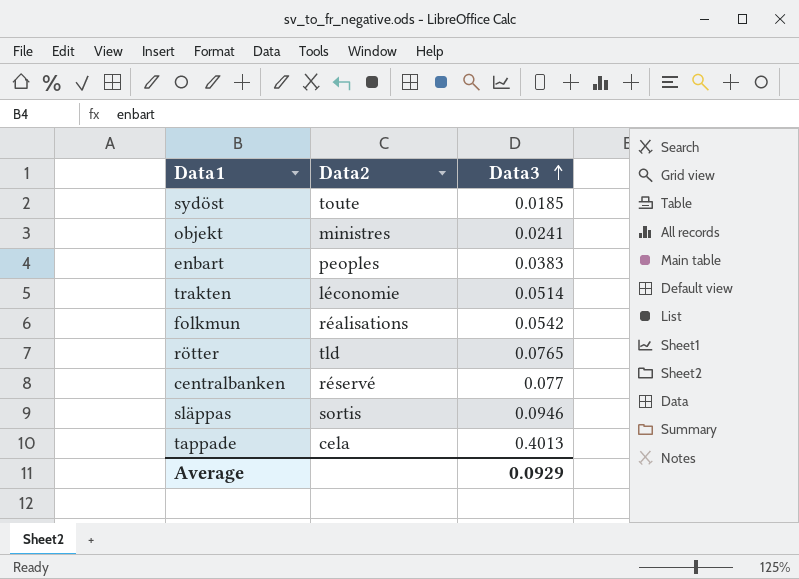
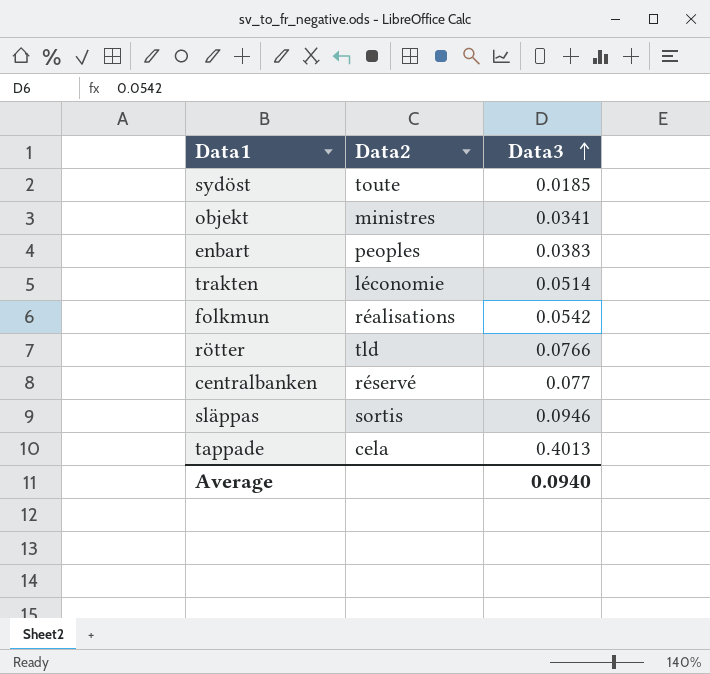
objekt | Data3: 0.0241 -> 0.0341
rötter | Data3: 0.0765 -> 0.0766
Average | Data3: 0.0929 -> 0.0940

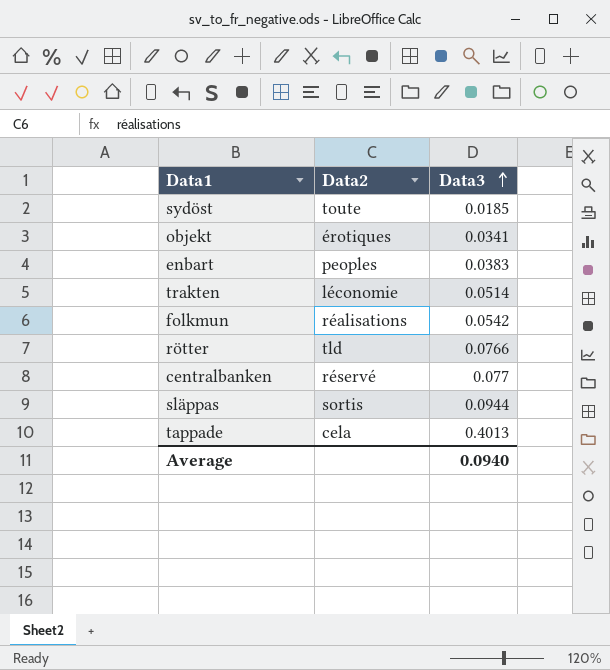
objekt | Data2: ministres -> érotiques
släppas | Data3: 0.0946 -> 0.0944

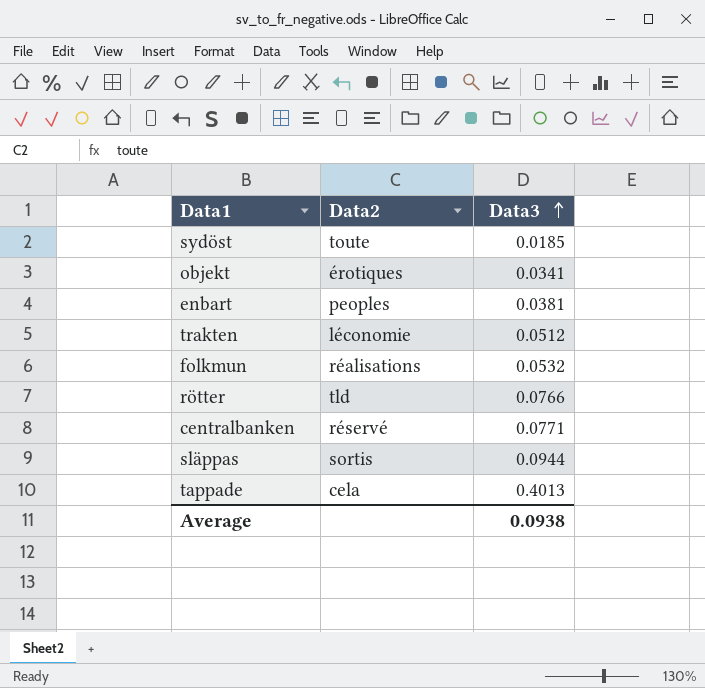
enbart | Data3: 0.0383 -> 0.0381
trakten | Data3: 0.0514 -> 0.0512
folkmun | Data3: 0.0542 -> 0.0532
centralbanken | Data3: 0.077 -> 0.0771
Average | Data3: 0.0940 -> 0.0938

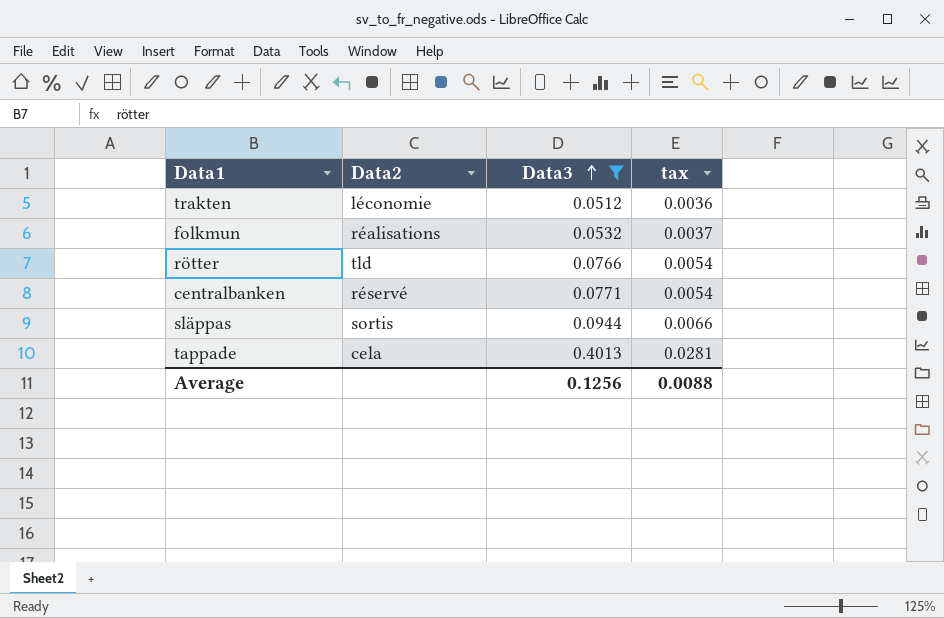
filter: none -> Data3 >= 0.0512
column tax | formula: none -> [Data3] * 0.07
Average | Data3: 0.0938 -> 0.1256

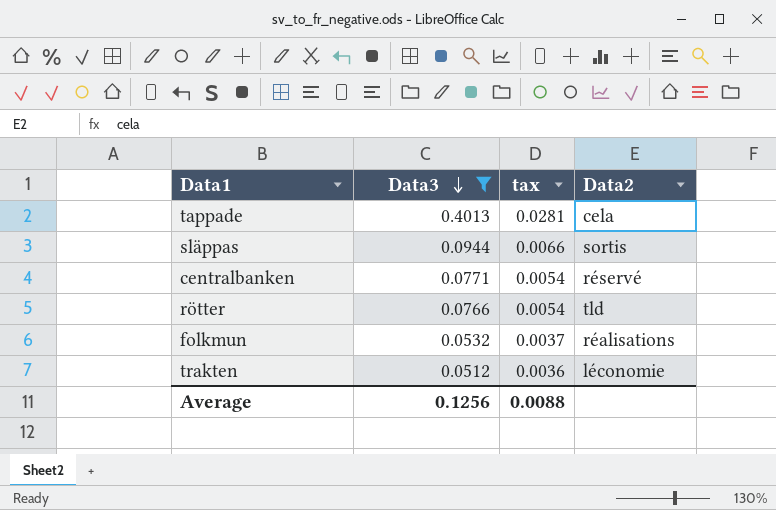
row order: Data3 ascending -> Data3 descending
column Data2 | position: 2 -> 4

